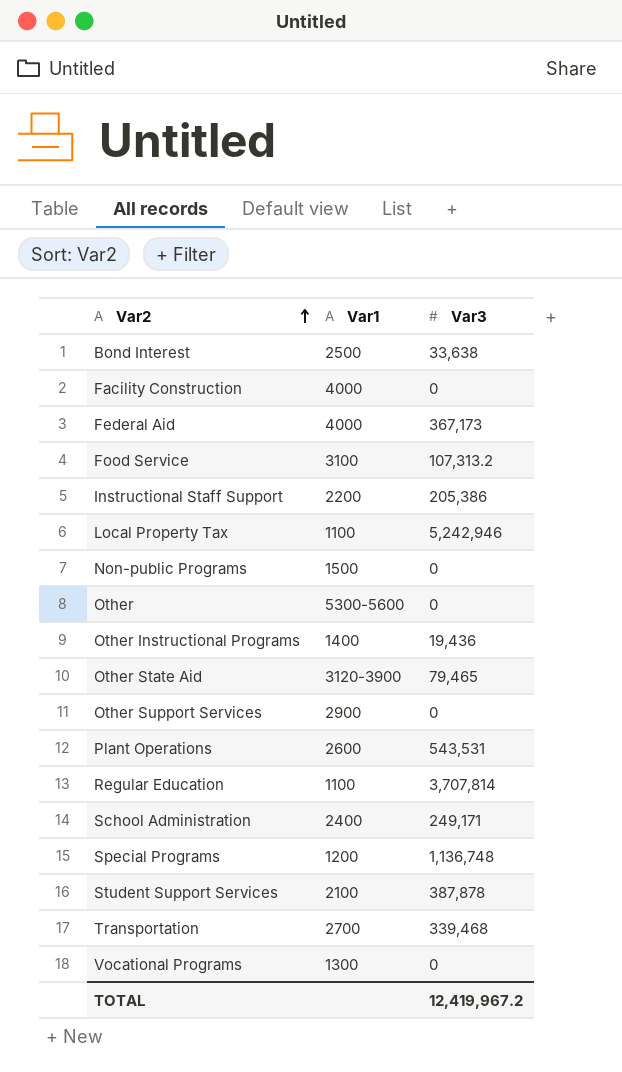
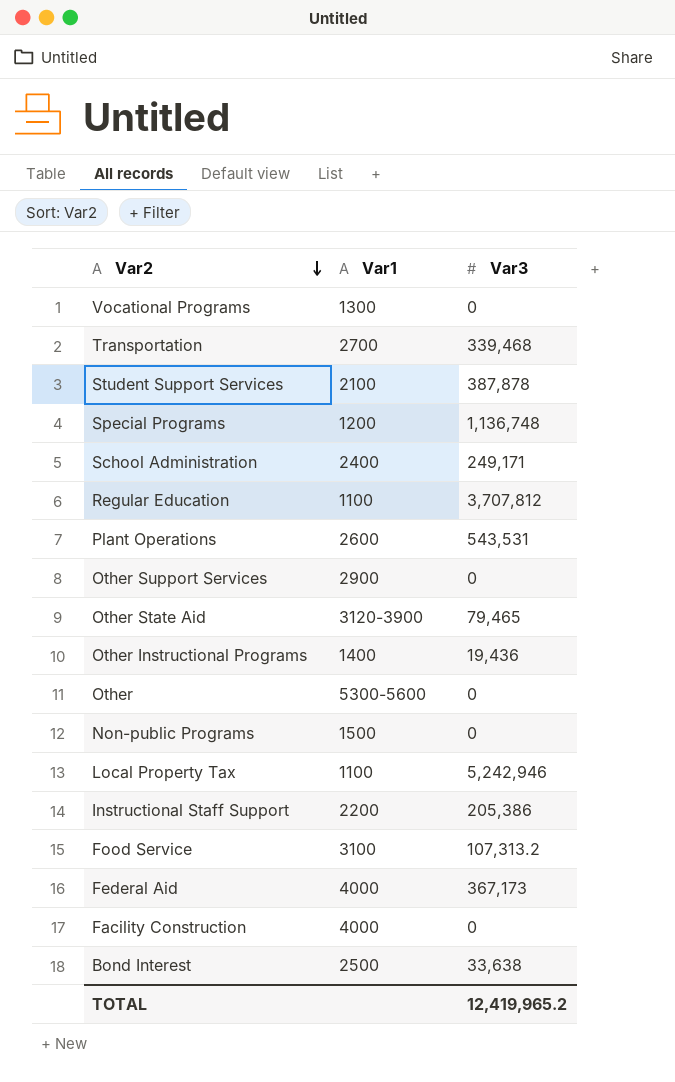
row order: Var2 ascending -> Var2 descending
Regular Education | Var3: 3,707,814 -> 3,707,812
TOTAL | Var3: 12,419,967.2 -> 12,419,965.2

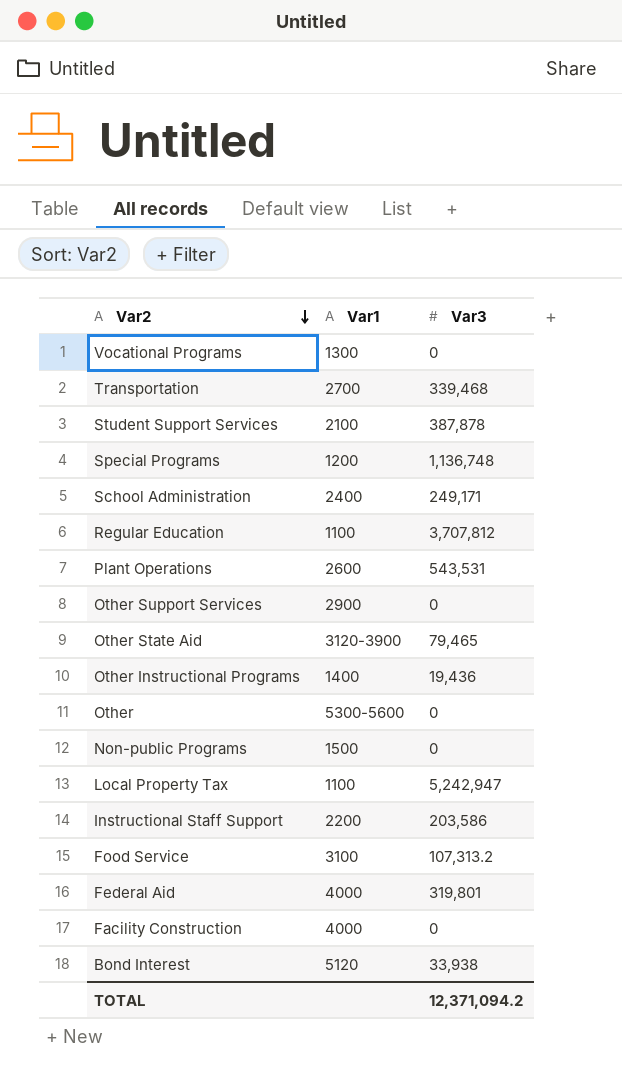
Local Property Tax | Var3: 5,242,946 -> 5,242,947
Instructional Staff Support | Var3: 205,386 -> 203,586
Federal Aid | Var3: 367,173 -> 319,801
Bond Interest | Var1: 2500 -> 5120
Bond Interest | Var3: 33,638 -> 33,938
TOTAL | Var3: 12,419,965.2 -> 12,371,094.2

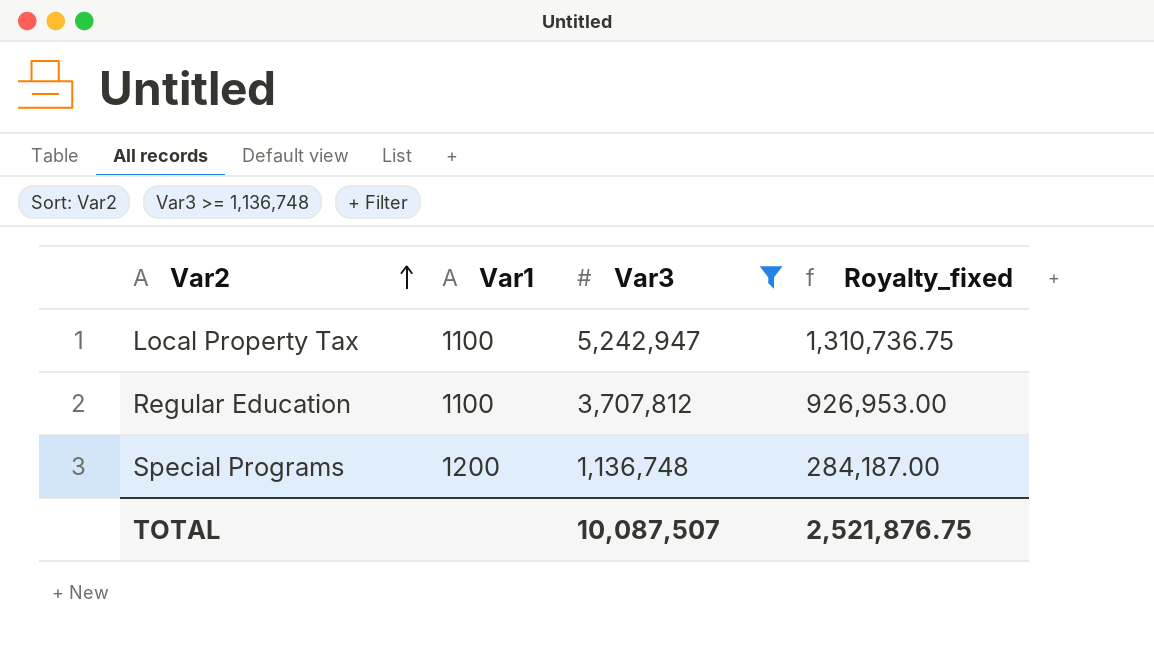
filter: none -> Var3 >= 1,136,748
row order: Var2 descending -> Var2 ascending
column Royalty_fixed | formula: none -> [Var3] * 0.25
TOTAL | Var3: 12,371,094.2 -> 10,087,507

